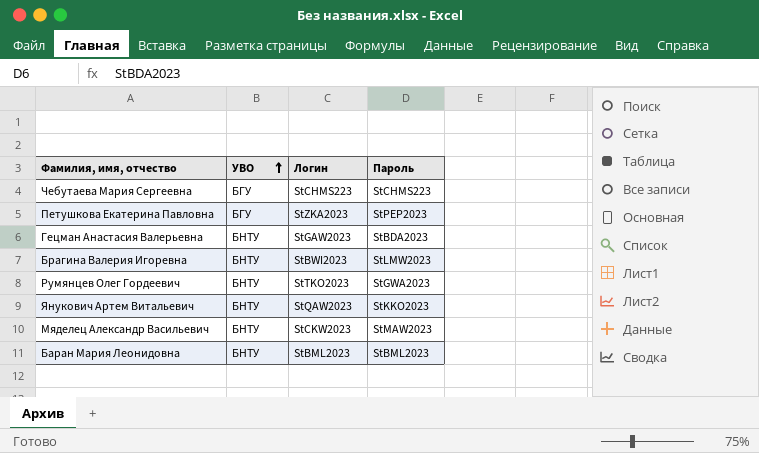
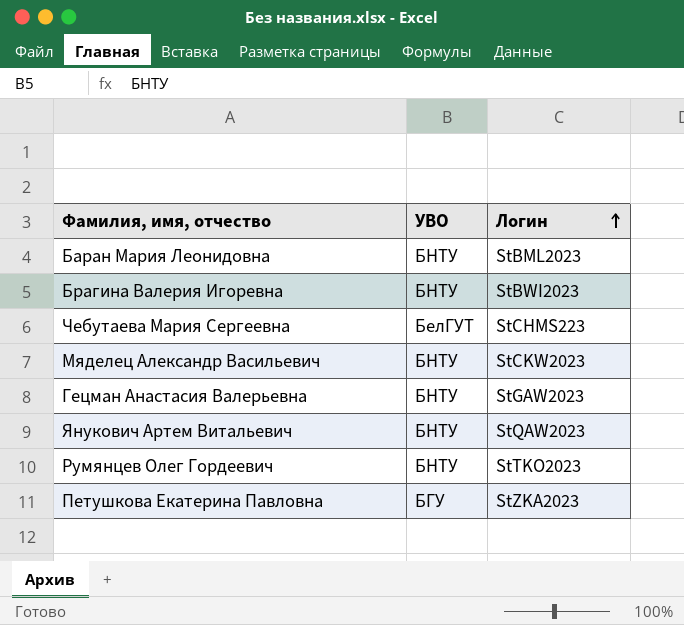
row order: УВО ascending -> Логин ascending
column Пароль | position: 4 -> none
Чебутаева Мария Сергеевна | УВО: БГУ -> БелГУТ

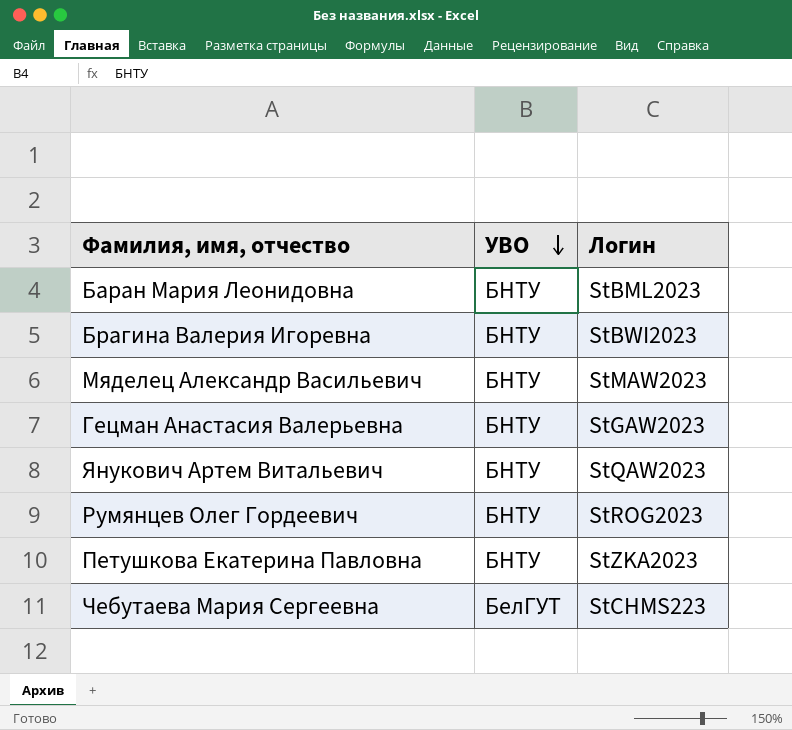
row order: Логин ascending -> УВО descending
Мяделец Александр Васильевич | Логин: StCKW2023 -> StMAW2023
Румянцев Олег Гордеевич | Логин: StTKO2023 -> StROG2023
Петушкова Екатерина Павловна | УВО: БГУ -> БНТУ

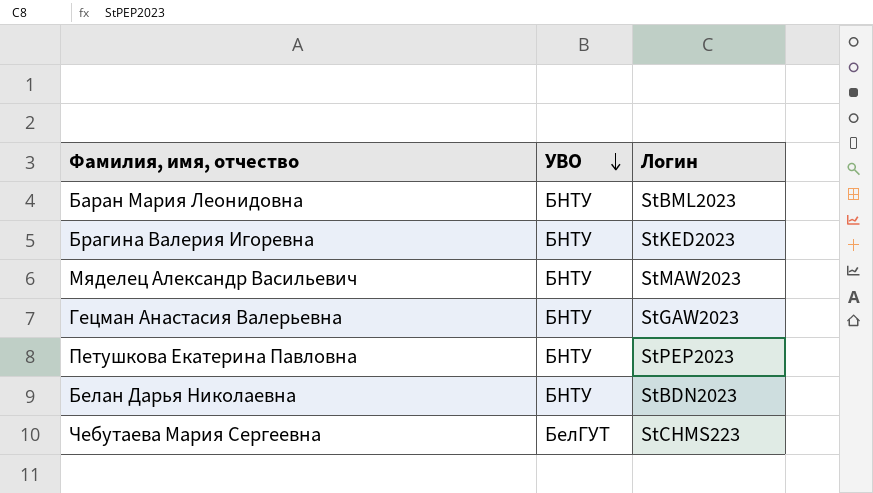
row Янукович Артем Витальевич: БНТУ | StQAW2023 -> none
row Румянцев Олег Гордеевич: БНТУ | StROG2023 -> none
Брагина Валерия Игоревна | Логин: StBWI2023 -> StKED2023
Петушкова Екатерина Павловна | Логин: StZKA2023 -> StPEP2023
row Белан Дарья Николаевна: none -> БНТУ | StBDN2023

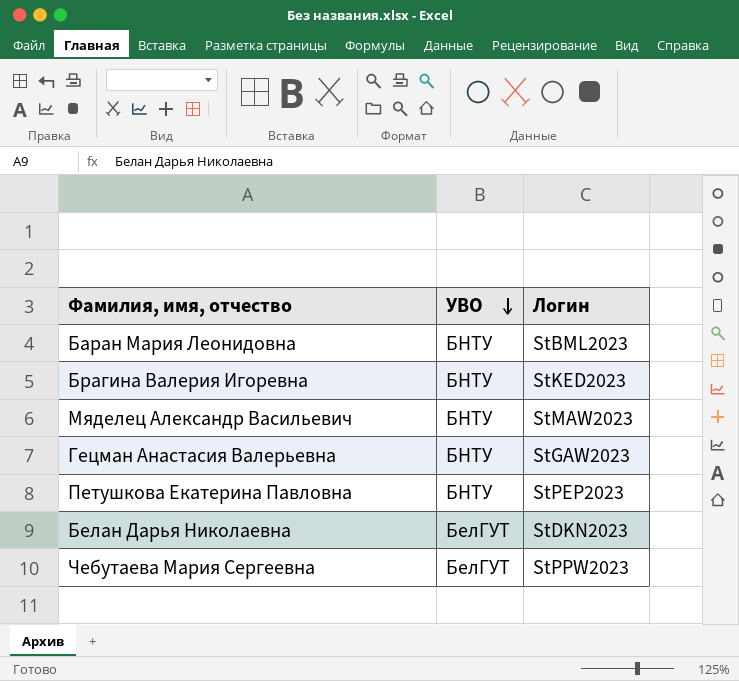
Белан Дарья Николаевна | УВО: БНТУ -> БелГУТ
Белан Дарья Николаевна | Логин: StBDN2023 -> StDKN2023
Чебутаева Мария Сергеевна | Логин: StCHMS223 -> StPPW2023

